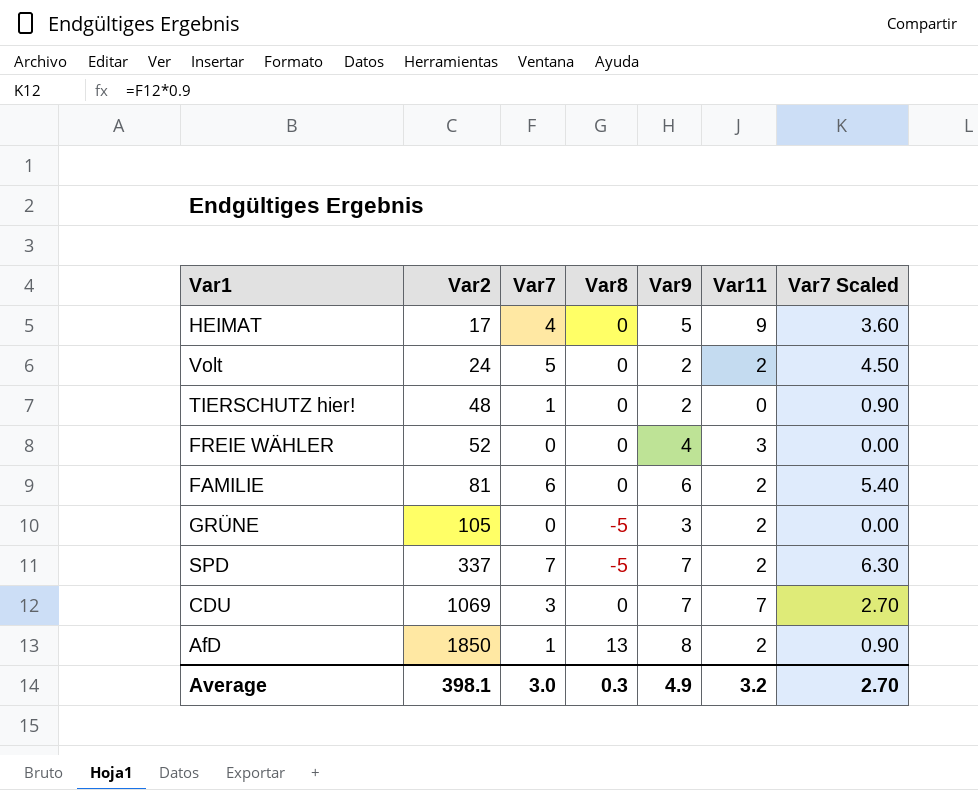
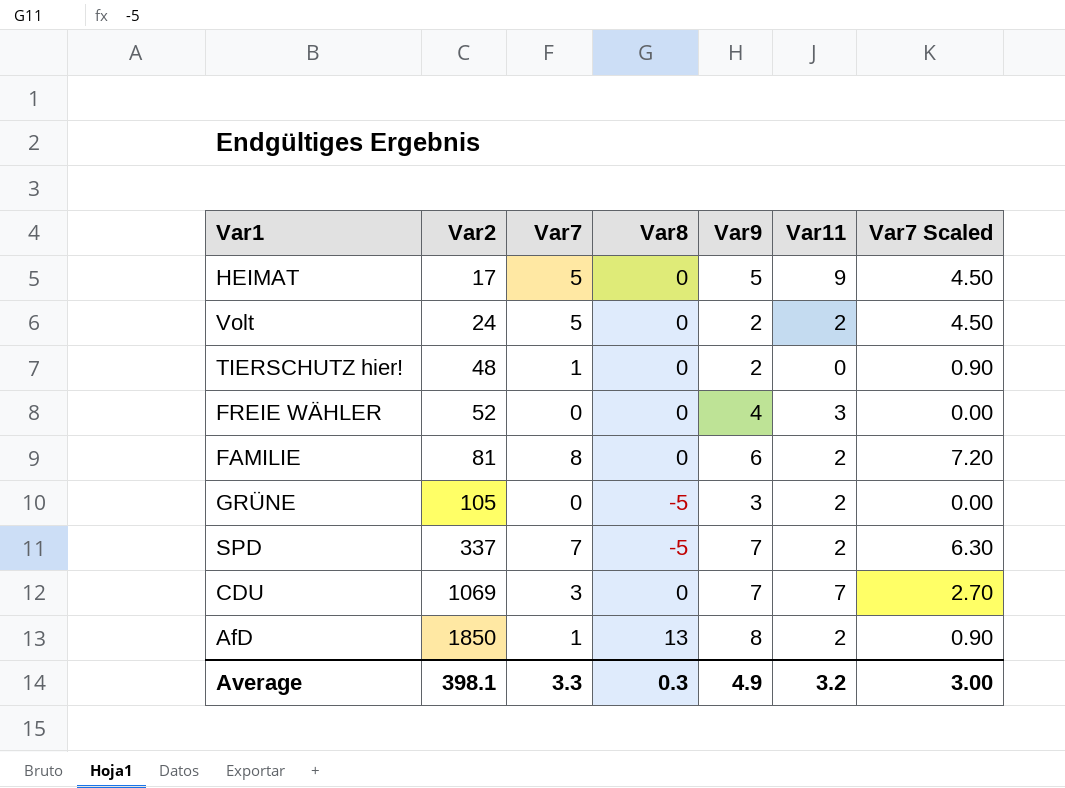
HEIMAT | Var7: 4 -> 5
HEIMAT | Var7 Scaled: 3.60 -> 4.50
FAMILIE | Var7: 6 -> 8
FAMILIE | Var7 Scaled: 5.40 -> 7.20
Average | Var7: 3.0 -> 3.3
Average | Var7 Scaled: 2.70 -> 3.00

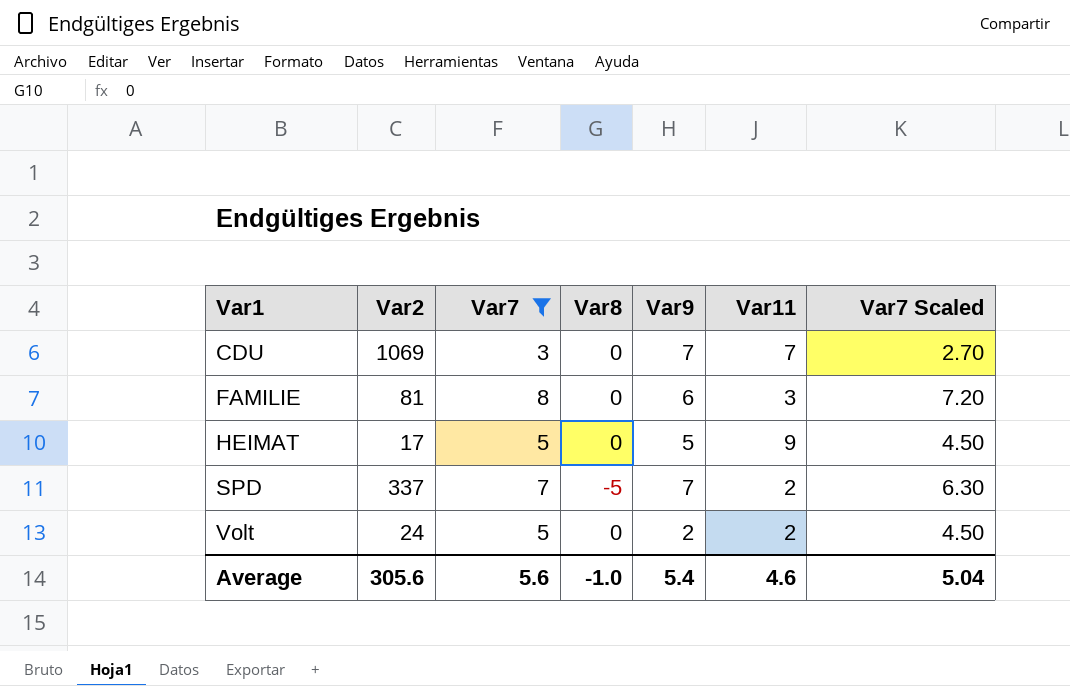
filter: none -> Var7 >= 3
row order: Var2 ascending -> Var1 ascending
FAMILIE | Var11: 2 -> 3
Average | Var2: 398.1 -> 305.6
Average | Var7: 3.3 -> 5.6
Average | Var8: 0.3 -> -1.0
Average | Var9: 4.9 -> 5.4
Average | Var11: 3.2 -> 4.6
Average | Var7 Scaled: 3.00 -> 5.04

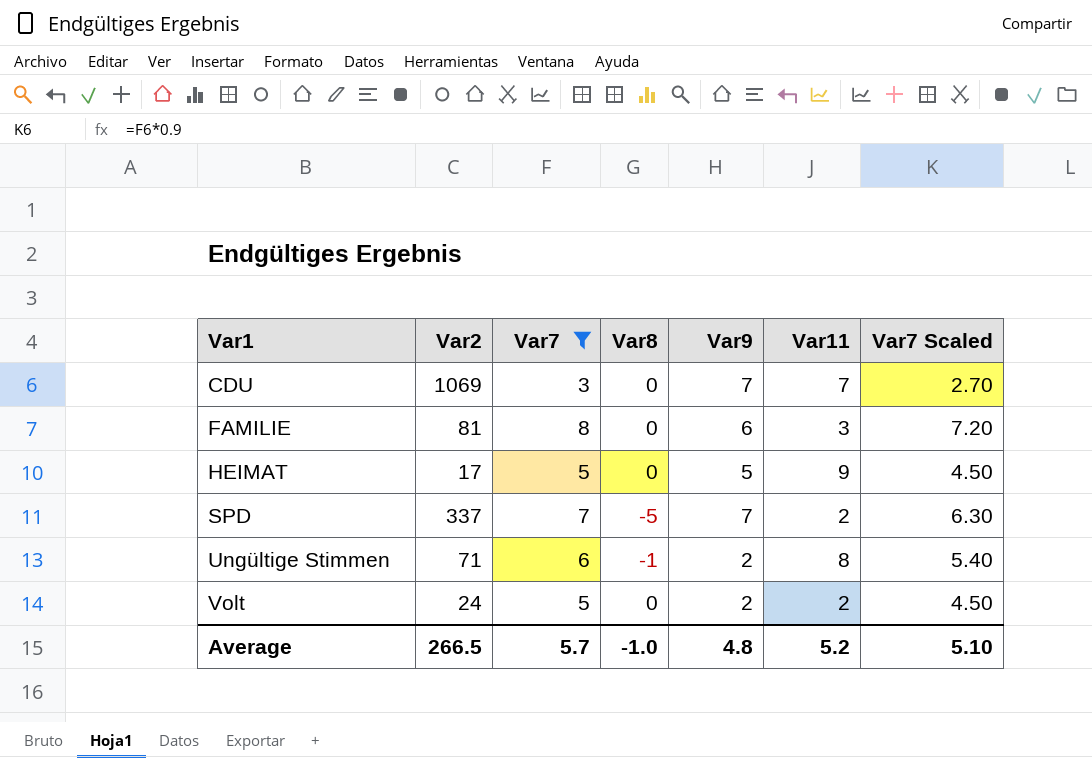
row Ungültige Stimmen: none -> 71 | 6 | -1 | 2 | 8 | 5.40
Average | Var2: 305.6 -> 266.5
Average | Var7: 5.6 -> 5.7
Average | Var9: 5.4 -> 4.8
Average | Var11: 4.6 -> 5.2
Average | Var7 Scaled: 5.04 -> 5.10

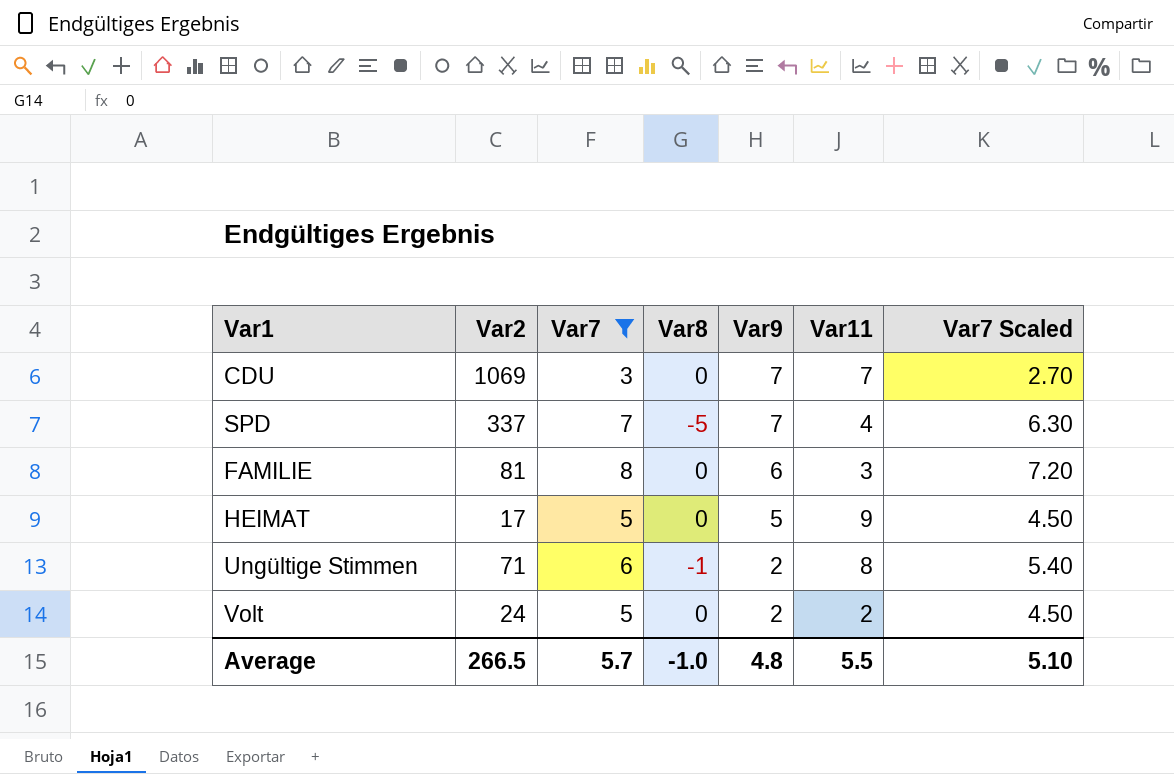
row order: Var1 ascending -> Var9 descending
SPD | Var11: 2 -> 4
Average | Var11: 5.2 -> 5.5

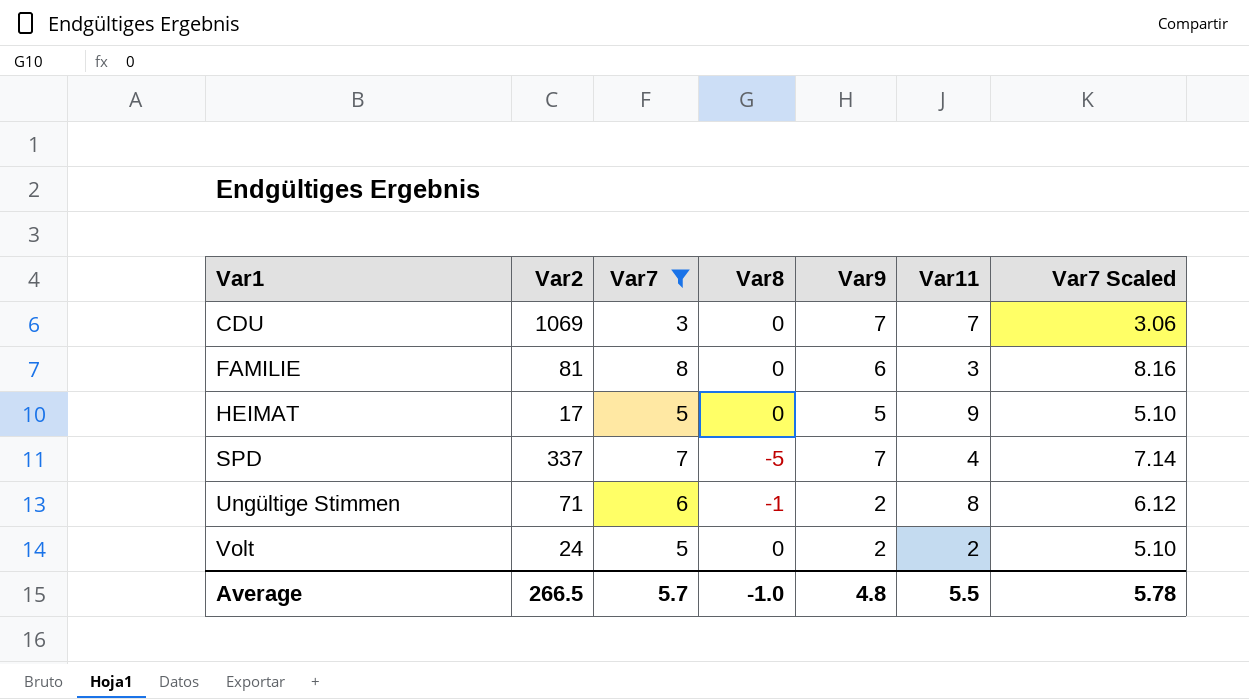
row order: Var9 descending -> Var1 ascending
column Var7 Scaled | formula: [Var7] * 0.9 -> [Var7] * 1.02
Average | Var7 Scaled: 5.10 -> 5.78

